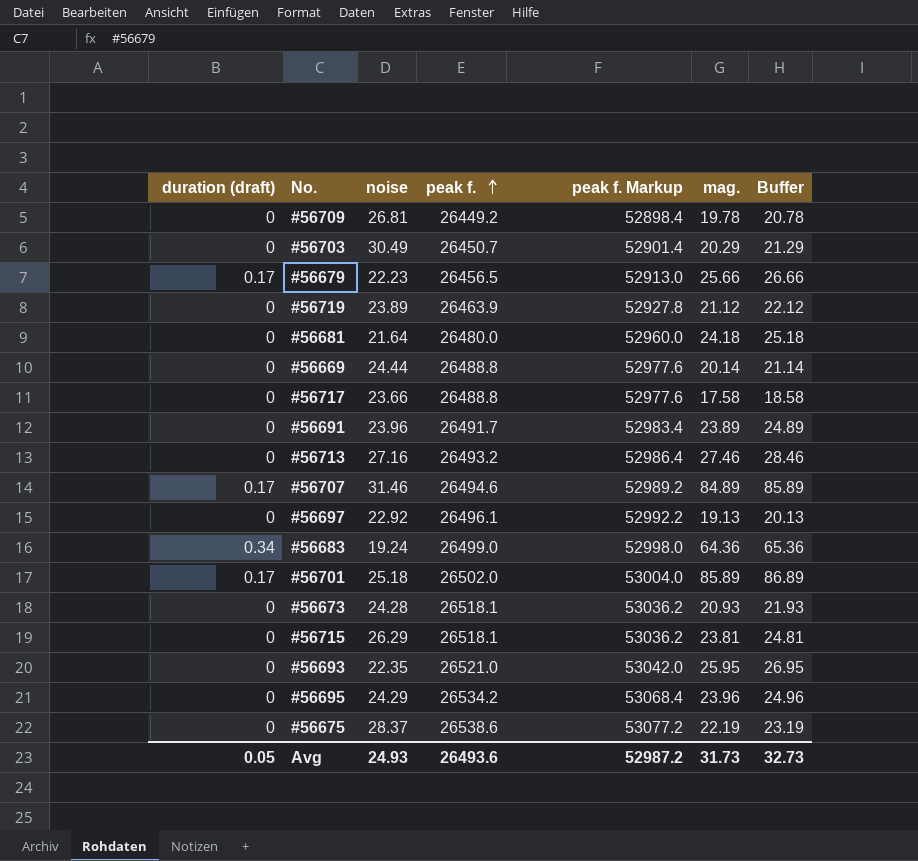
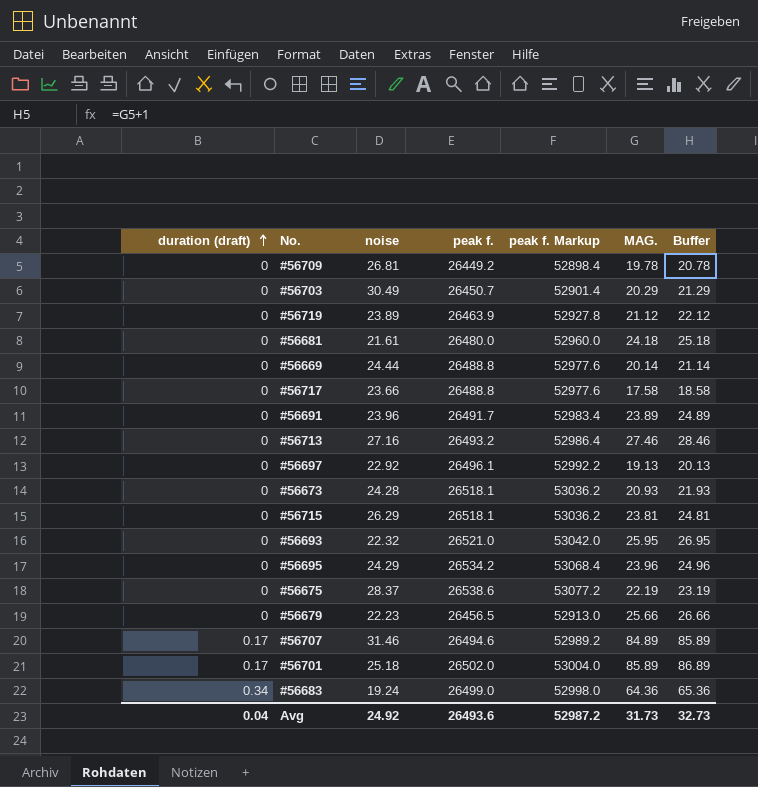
row order: peak f. ascending -> duration (draft) ascending
column name: mag. -> MAG.
#56681 | noise: 21.64 -> 21.61
#56693 | noise: 22.35 -> 22.32
#56679 | duration (draft): 0.17 -> 0
Avg | duration (draft): 0.05 -> 0.04
Avg | noise: 24.93 -> 24.92

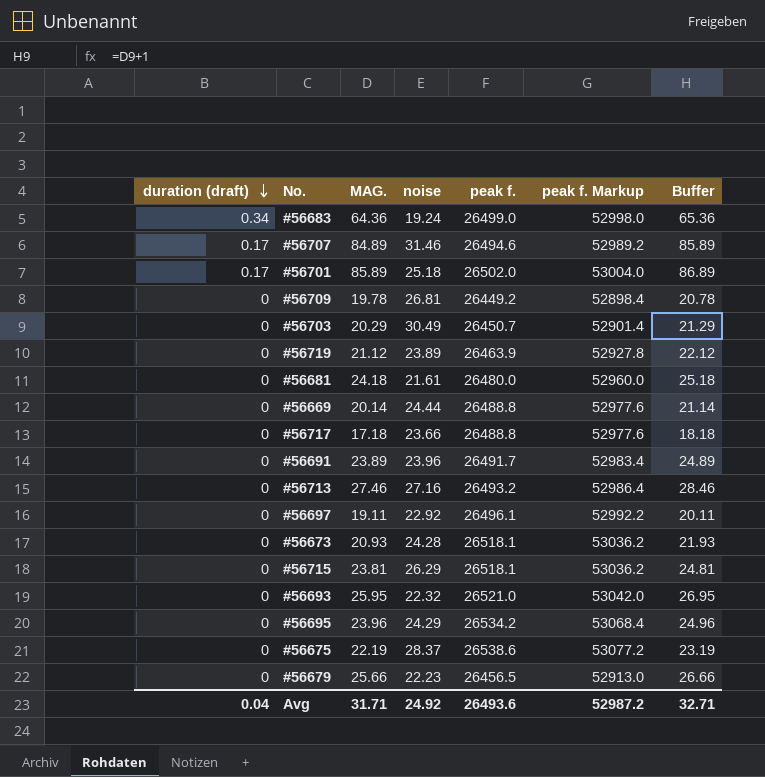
row order: duration (draft) ascending -> duration (draft) descending
column MAG. | position: 6 -> 3
#56717 | MAG.: 17.58 -> 17.18
#56717 | Buffer: 18.58 -> 18.18
#56697 | MAG.: 19.13 -> 19.11
#56697 | Buffer: 20.13 -> 20.11
Avg | MAG.: 31.73 -> 31.71
Avg | Buffer: 32.73 -> 32.71

